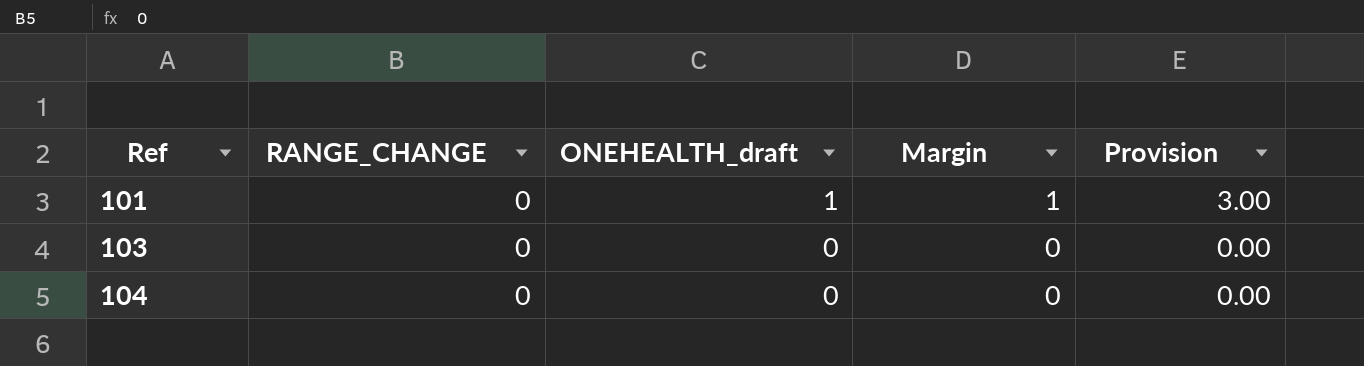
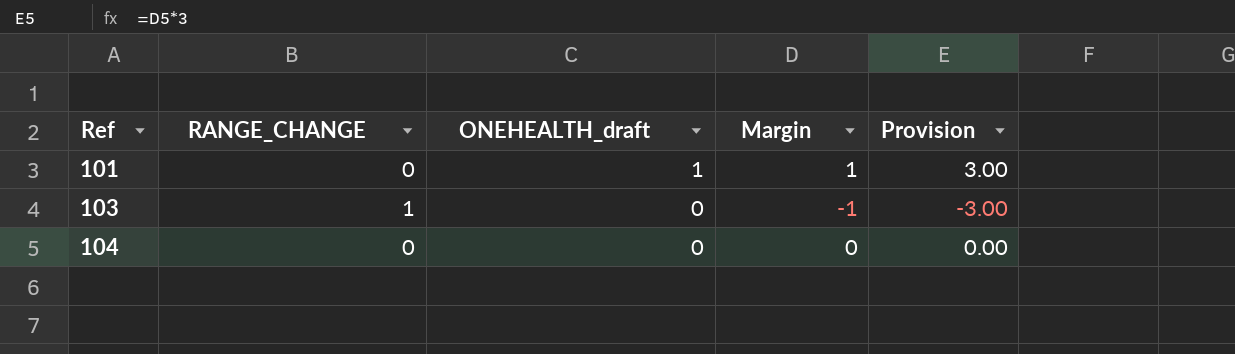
103 | RANGE_CHANGE: 0 -> 1
103 | Margin: 0 -> -1
103 | Provision: 0.00 -> -3.00

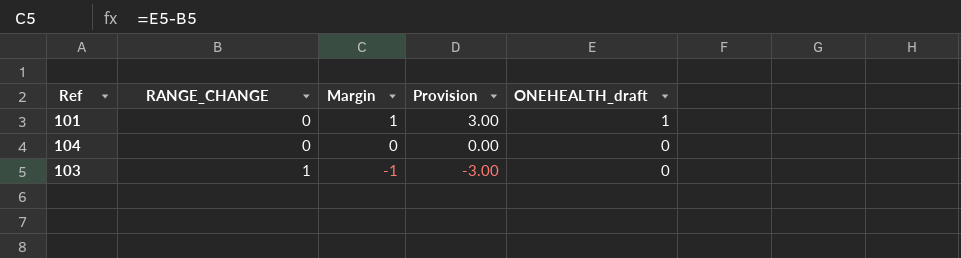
row order: Ref ascending -> RANGE_CHANGE ascending
column ONEHEALTH_draft | position: 3 -> 5

